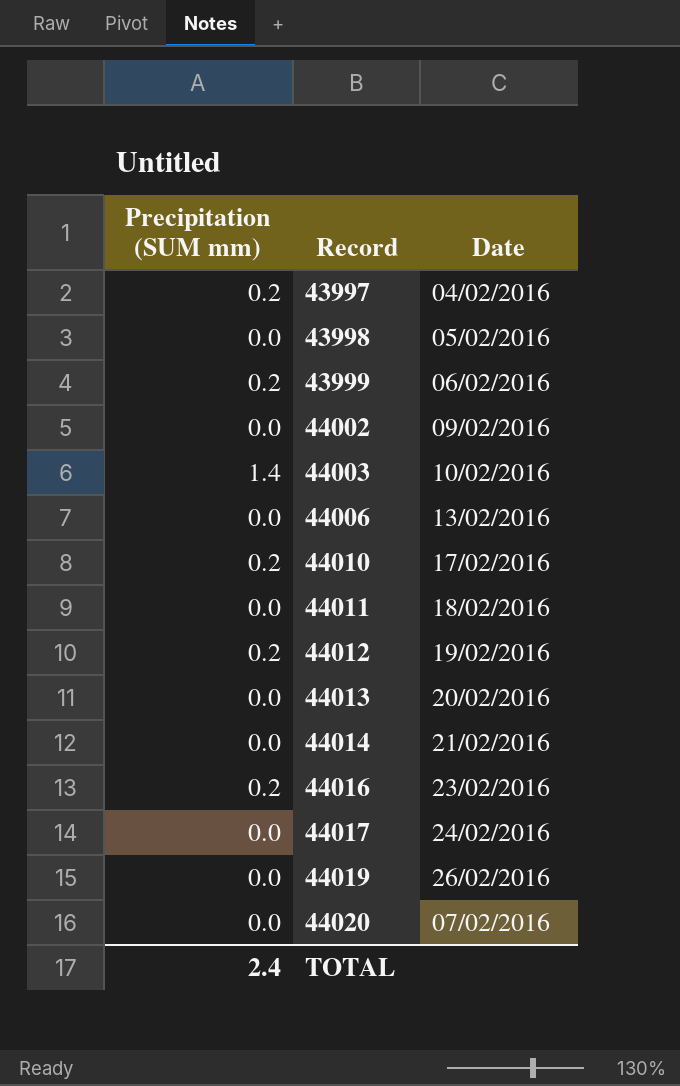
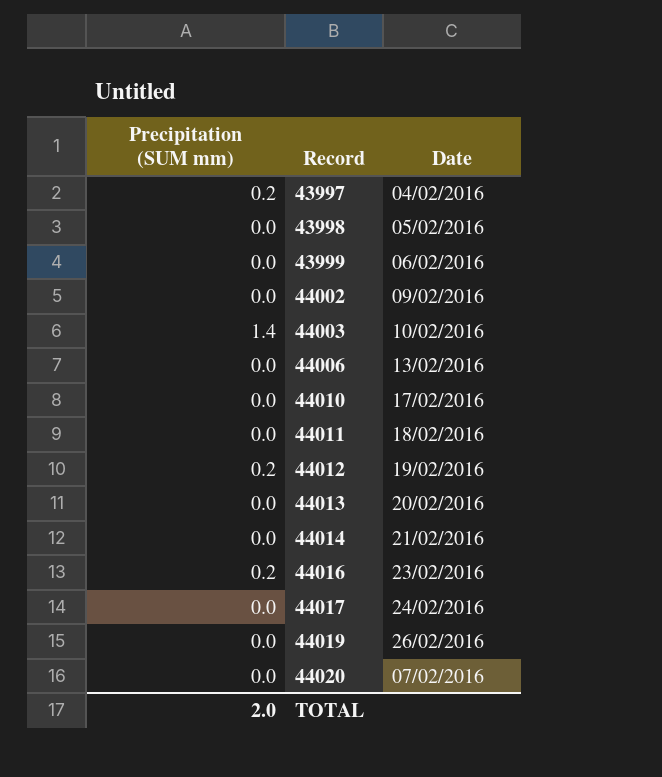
43999 | Precipitation (SUM mm): 0.2 -> 0.0
44010 | Precipitation (SUM mm): 0.2 -> 0.0
TOTAL | Precipitation (SUM mm): 2.4 -> 2.0

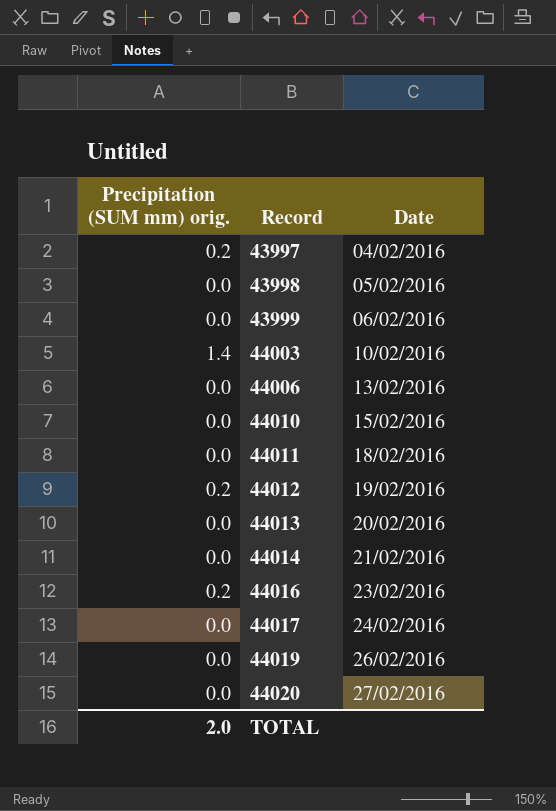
column name: Precipitation (SUM mm) -> Precipitation (SUM mm) orig.
row 44002: 0.0 | 09/02/2016 -> none
44010 | Date: 17/02/2016 -> 15/02/2016
44020 | Date: 07/02/2016 -> 27/02/2016

